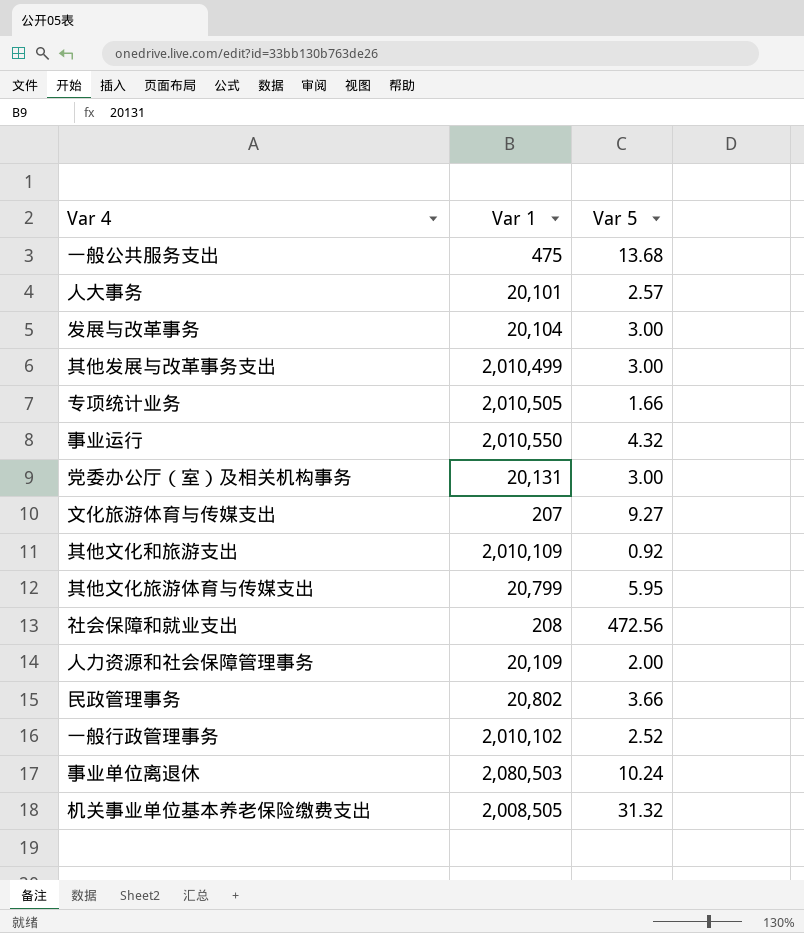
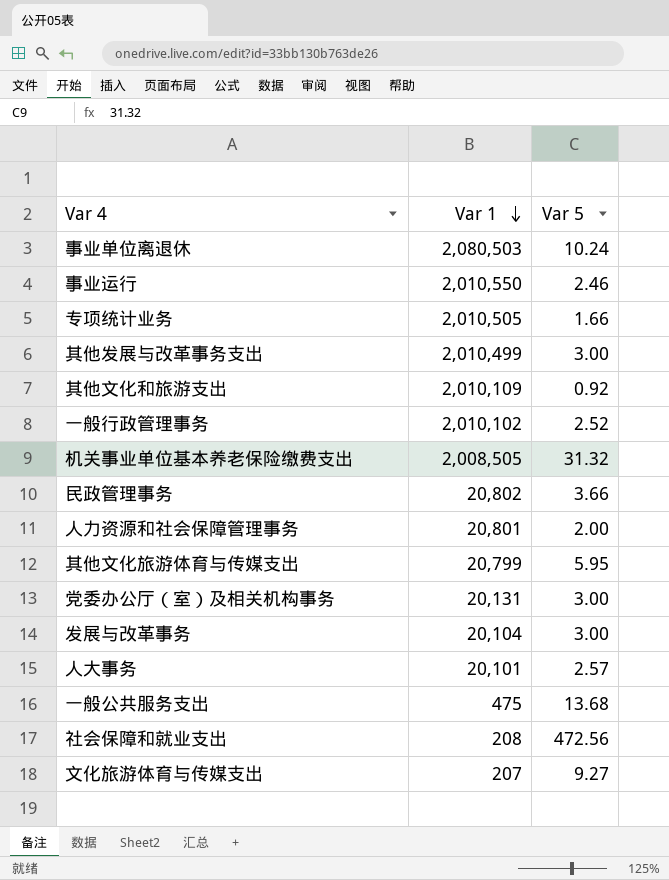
row order: none -> Var 1 descending
事业运行 | Var 5: 4.32 -> 2.46
人力资源和社会保障管理事务 | Var 1: 20,109 -> 20,801

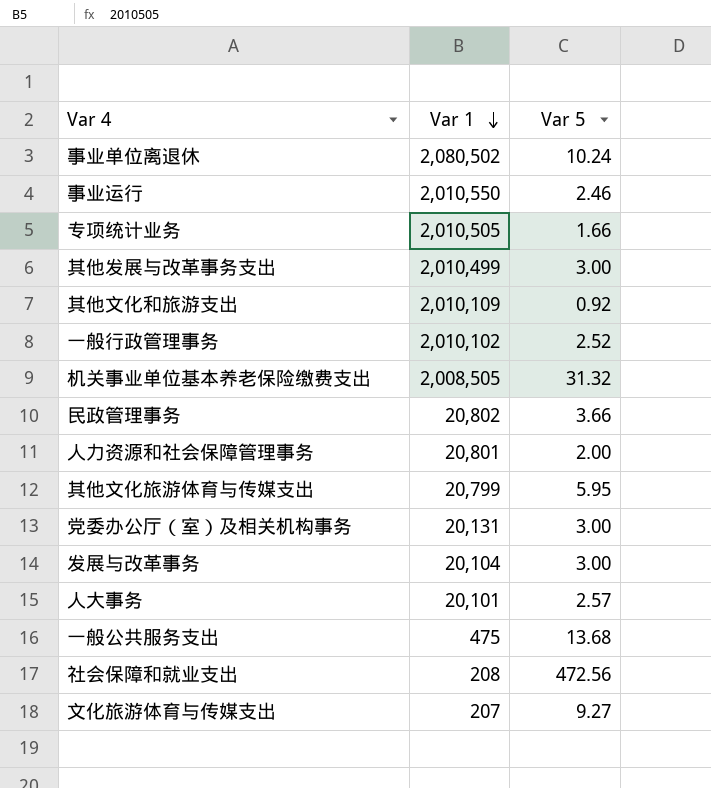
事业单位离退休 | Var 1: 2,080,503 -> 2,080,502

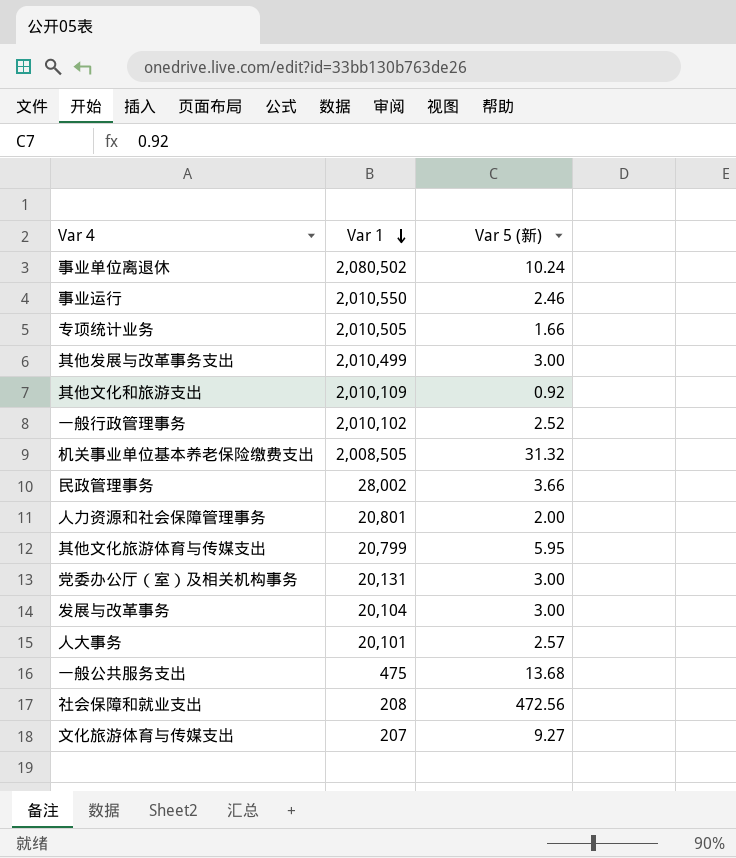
column name: Var 5 -> Var 5 (新)
民政管理事务 | Var 1: 20,802 -> 28,002

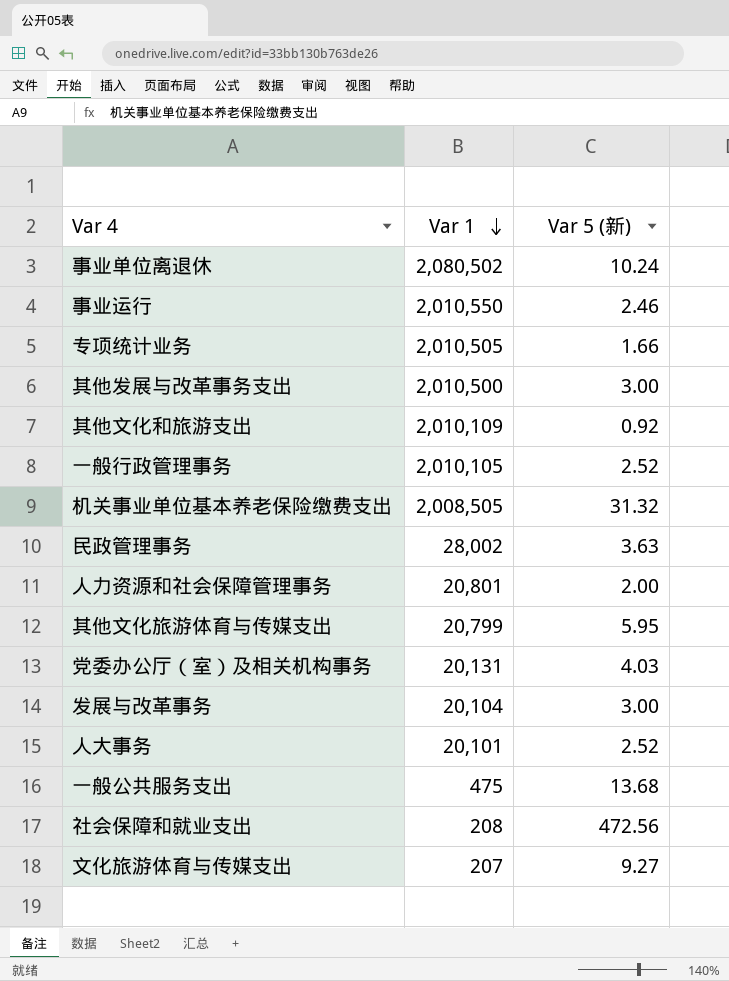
其他发展与改革事务支出 | Var 1: 2,010,499 -> 2,010,500
一般行政管理事务 | Var 1: 2,010,102 -> 2,010,105
民政管理事务 | Var 5 (新): 3.66 -> 3.63
党委办公厅（室）及相关机构事务 | Var 5 (新): 3.00 -> 4.03
人大事务 | Var 5 (新): 2.57 -> 2.52

